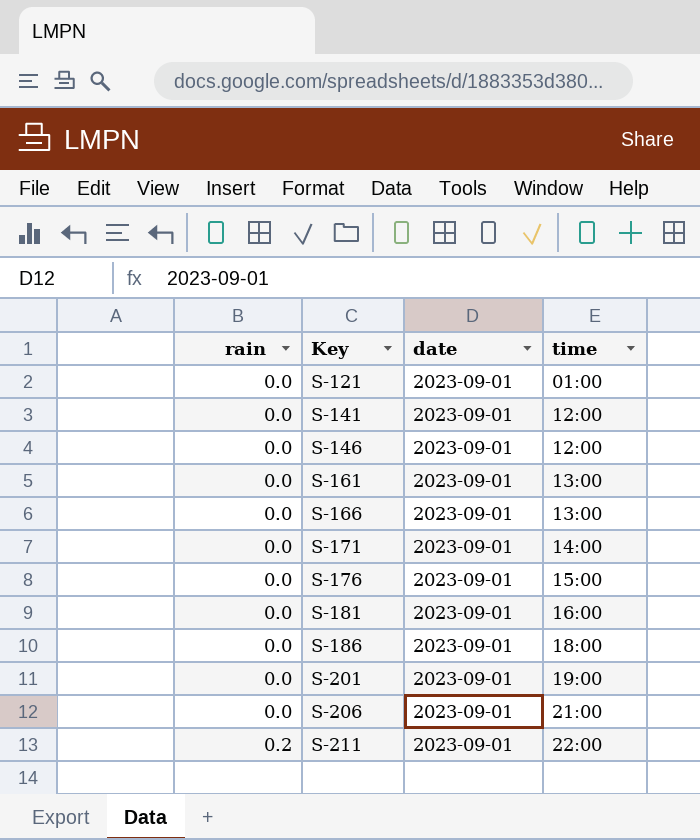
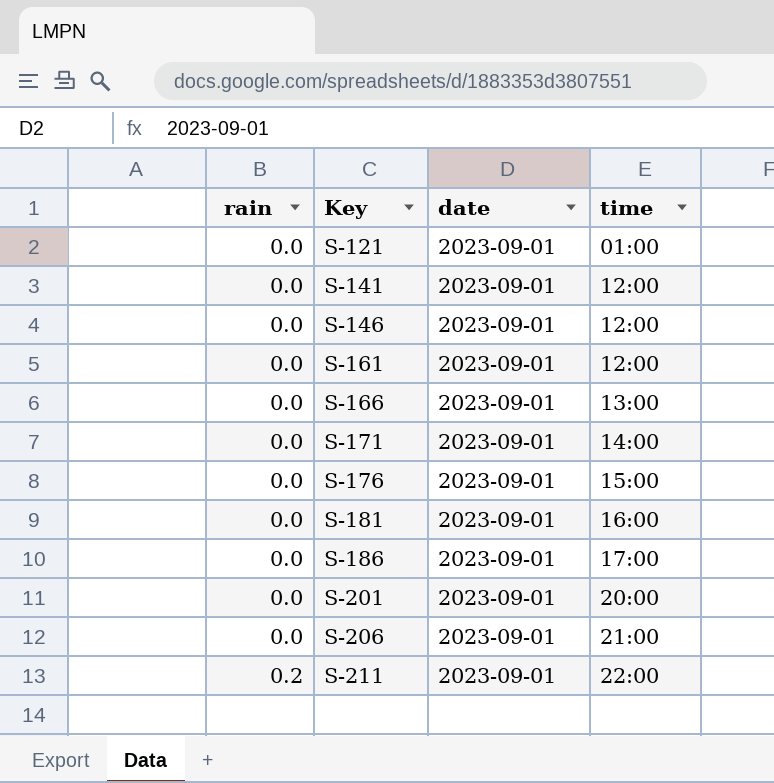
S-161 | time: 13:00 -> 12:00
S-186 | time: 18:00 -> 17:00
S-201 | time: 19:00 -> 20:00

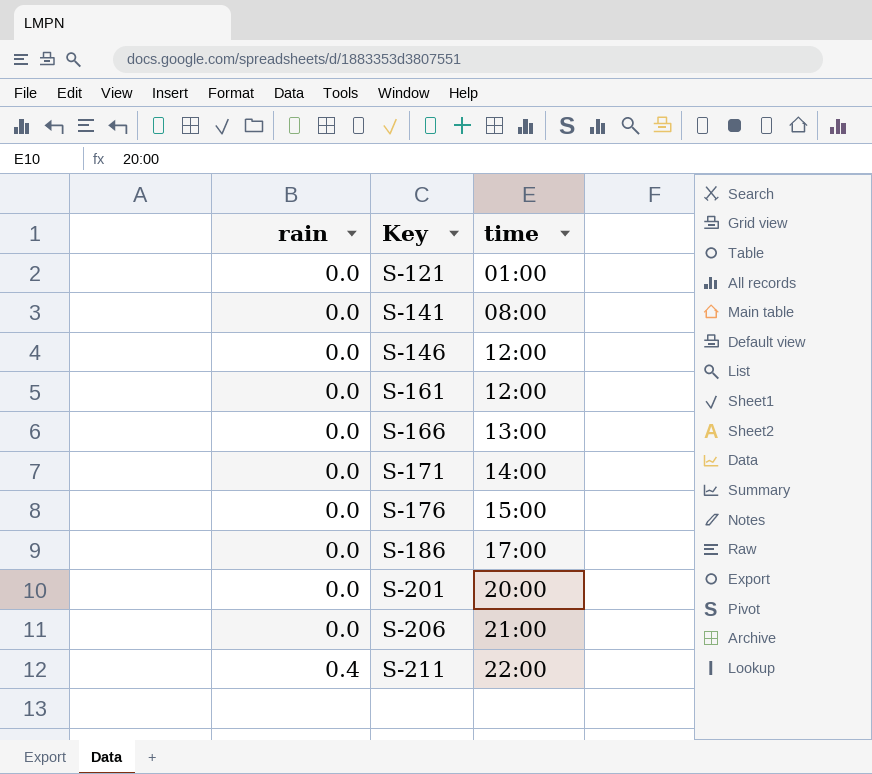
column date | position: 3 -> none
row S-181: 0.0 | 2023-09-01 | 16:00 -> none
S-141 | time: 12:00 -> 08:00
S-211 | rain: 0.2 -> 0.4

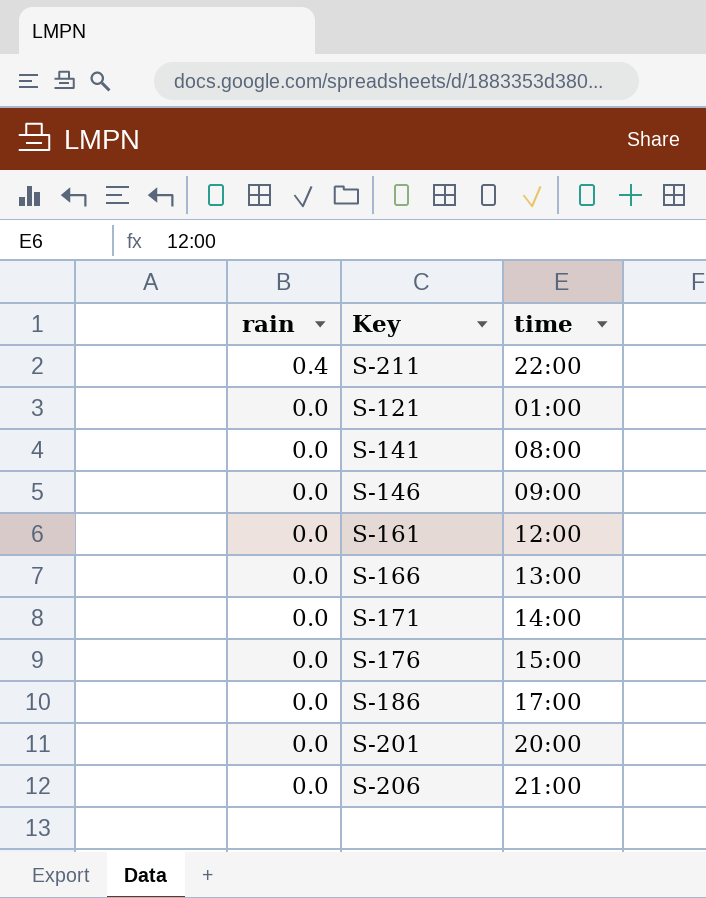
row order: rain ascending -> rain descending
S-146 | time: 12:00 -> 09:00

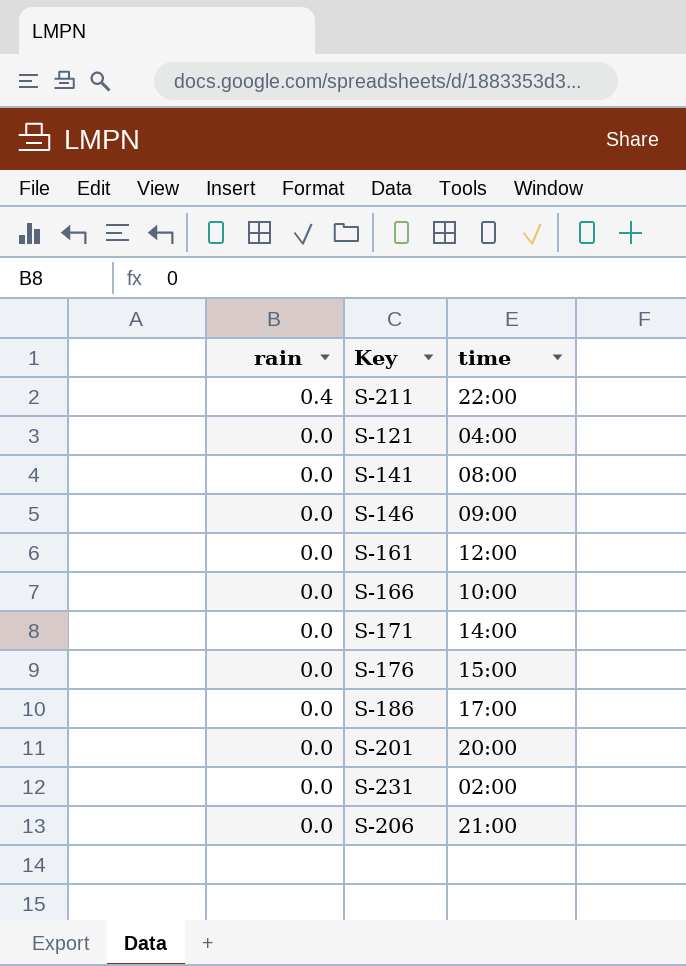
S-121 | time: 01:00 -> 04:00
S-166 | time: 13:00 -> 10:00
row S-231: none -> 0.0 | 02:00

